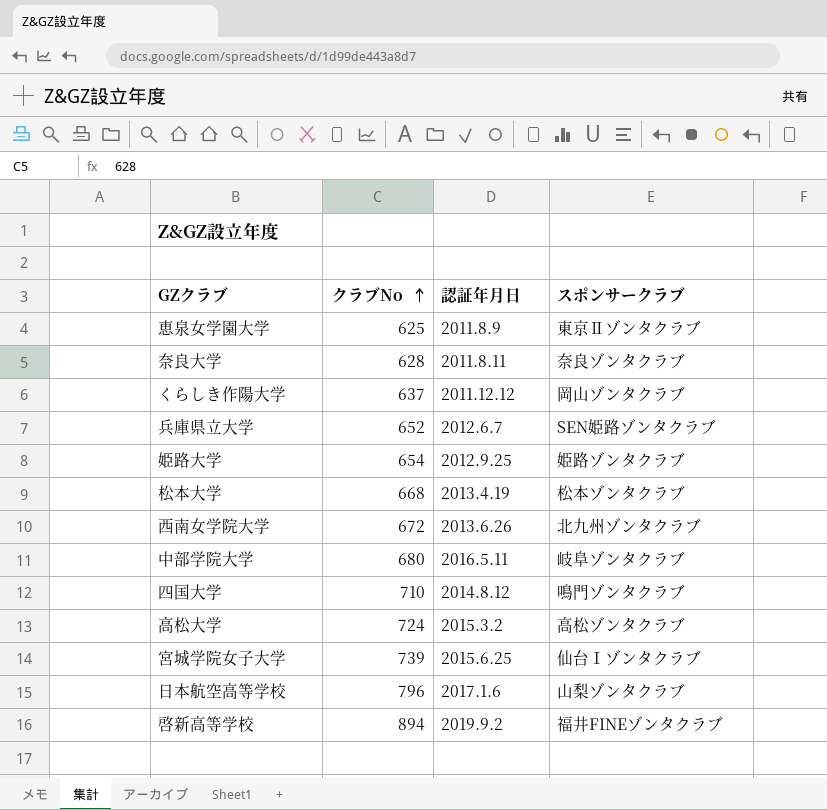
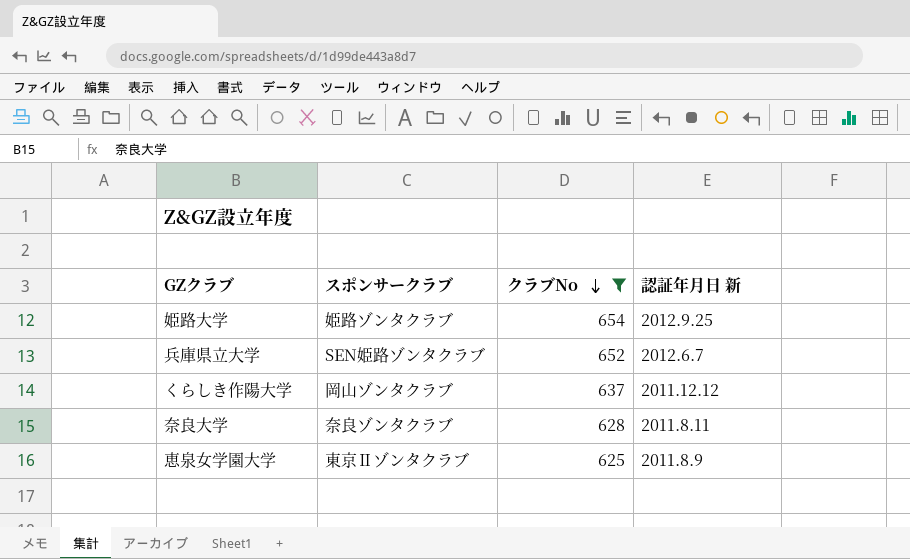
filter: none -> クラブNo <= 654
row order: クラブNo ascending -> クラブNo descending
column スポンサークラブ | position: 4 -> 2
column name: 認証年月日 -> 認証年月日 新

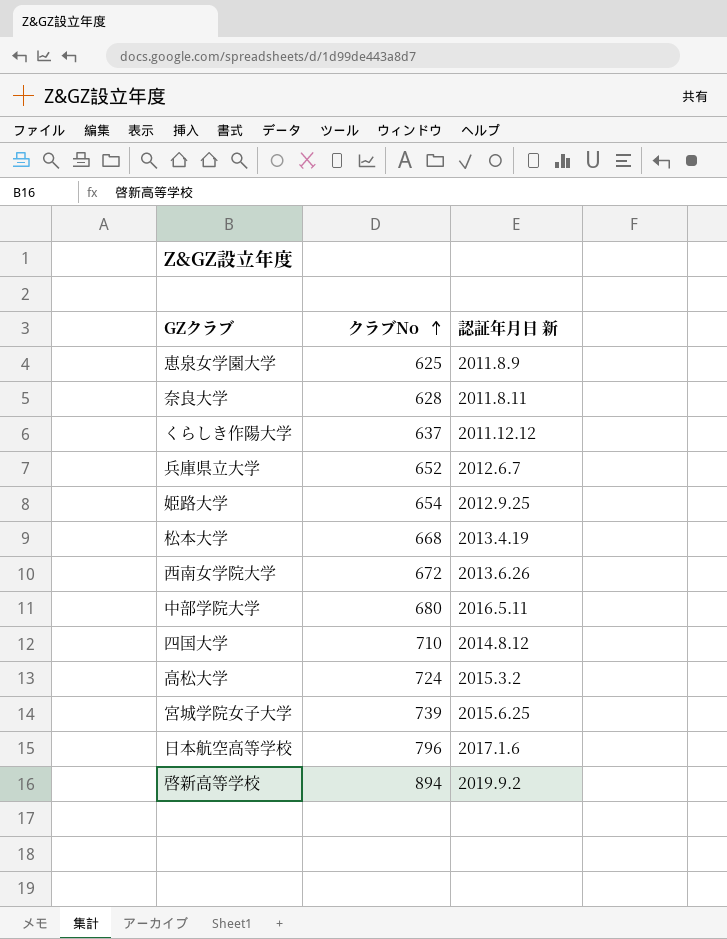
filter: クラブNo <= 654 -> none
row order: クラブNo descending -> クラブNo ascending
column スポンサークラブ | position: 2 -> none

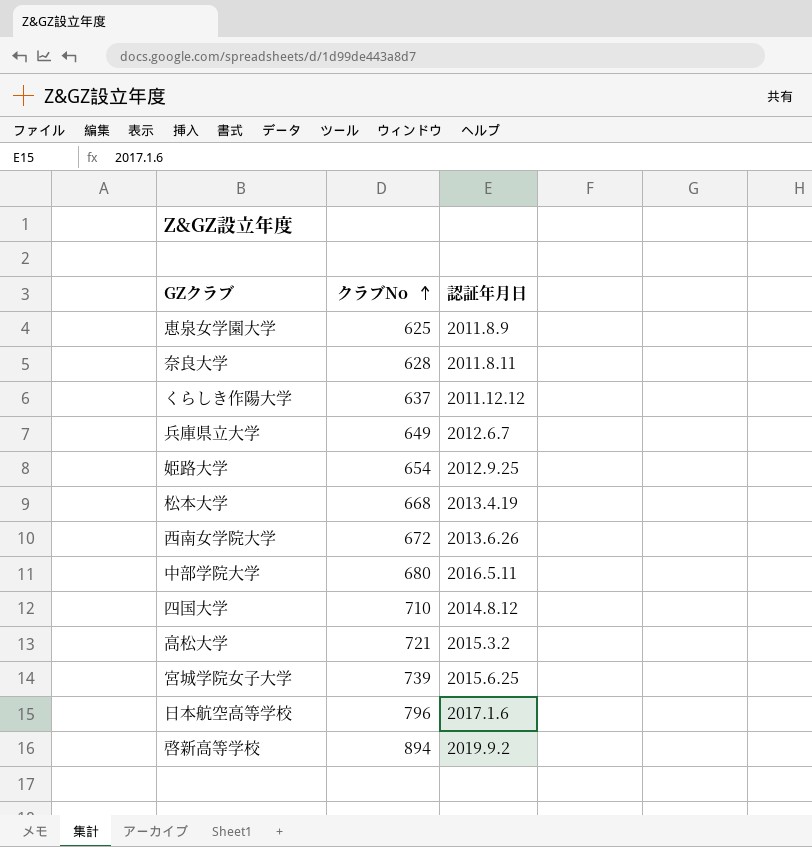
column name: 認証年月日 新 -> 認証年月日
兵庫県立大学 | クラブNo: 652 -> 649
高松大学 | クラブNo: 724 -> 721

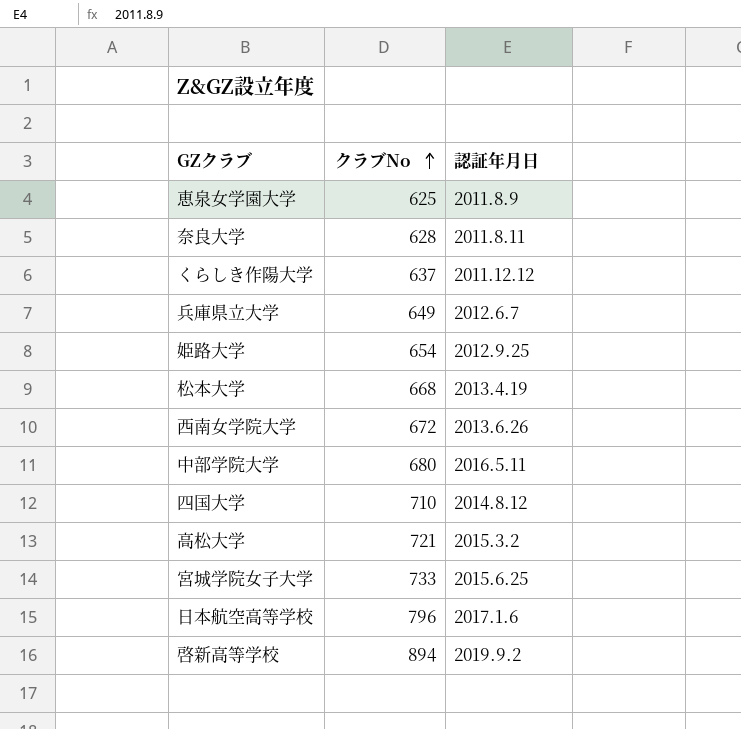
宮城学院女子大学 | クラブNo: 739 -> 733

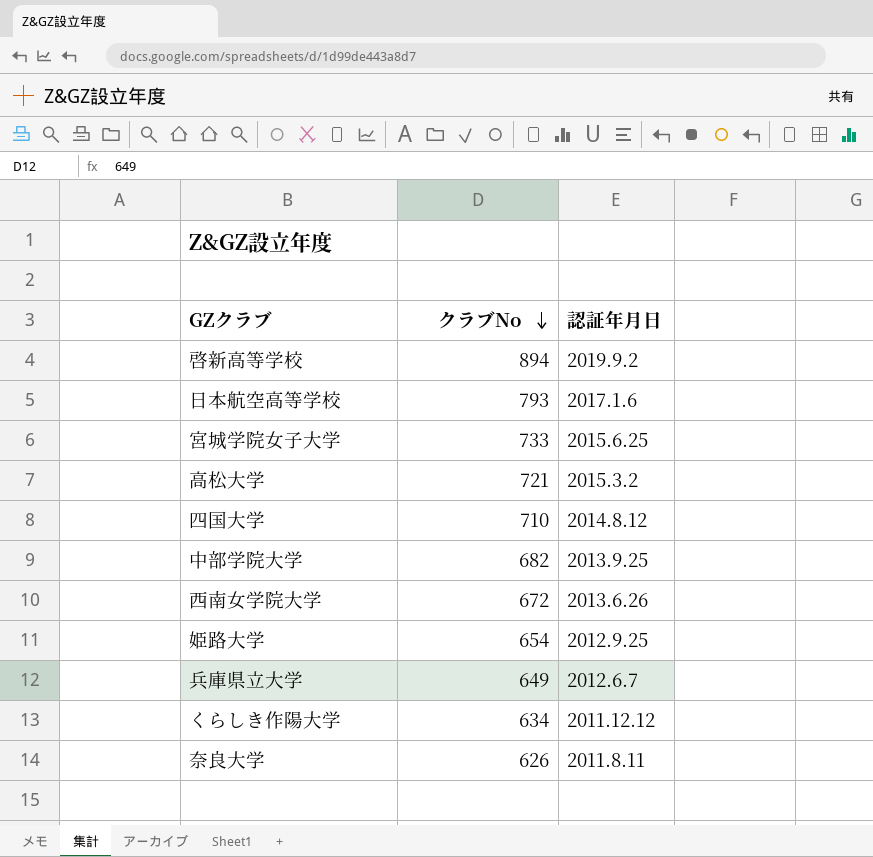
row order: クラブNo ascending -> クラブNo descending
row 恵泉女学園大学: 625 | 2011.8.9 -> none
row 松本大学: 668 | 2013.4.19 -> none
日本航空高等学校 | クラブNo: 796 -> 793
中部学院大学 | クラブNo: 680 -> 682
中部学院大学 | 認証年月日: 2016.5.11 -> 2013.9.25
くらしき作陽大学 | クラブNo: 637 -> 634
奈良大学 | クラブNo: 628 -> 626

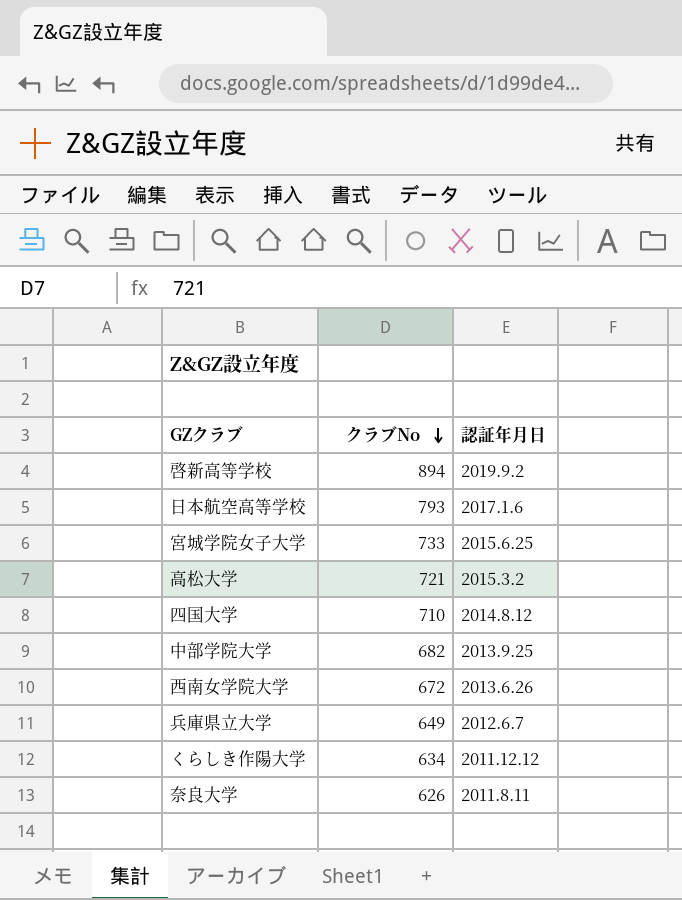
row 姫路大学: 654 | 2012.9.25 -> none

